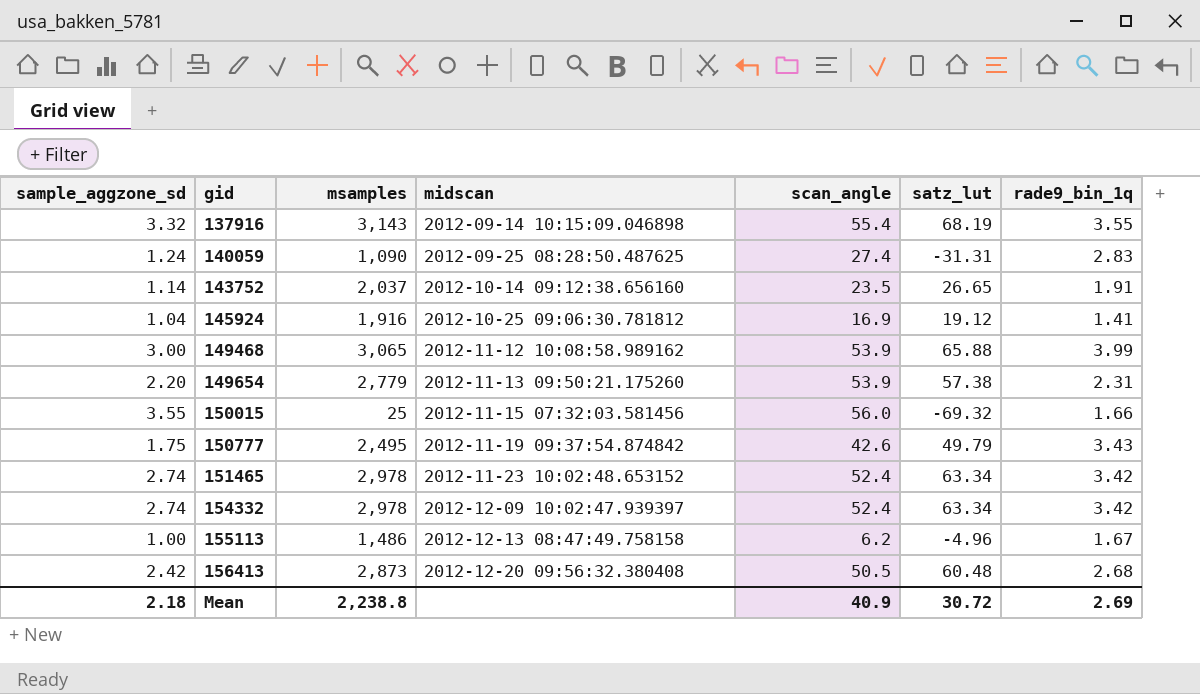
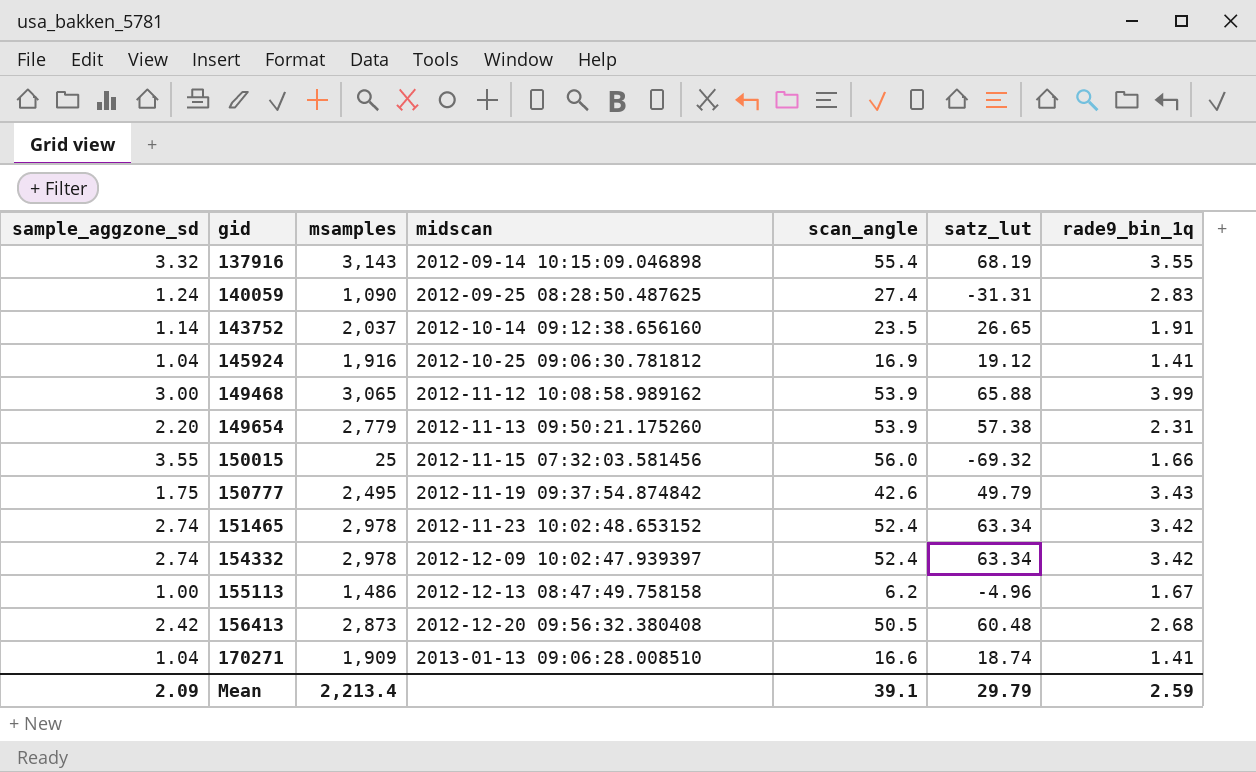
row 170271: none -> 1.04 | 1,909 | 2013-01-13 09:06:28.008510 | 16.6 | 18.74 | 1.41
Mean | sample_aggzone_sd: 2.18 -> 2.09
Mean | msamples: 2,238.8 -> 2,213.4
Mean | scan_angle: 40.9 -> 39.1
Mean | satz_lut: 30.72 -> 29.79
Mean | rade9_bin_1q: 2.69 -> 2.59

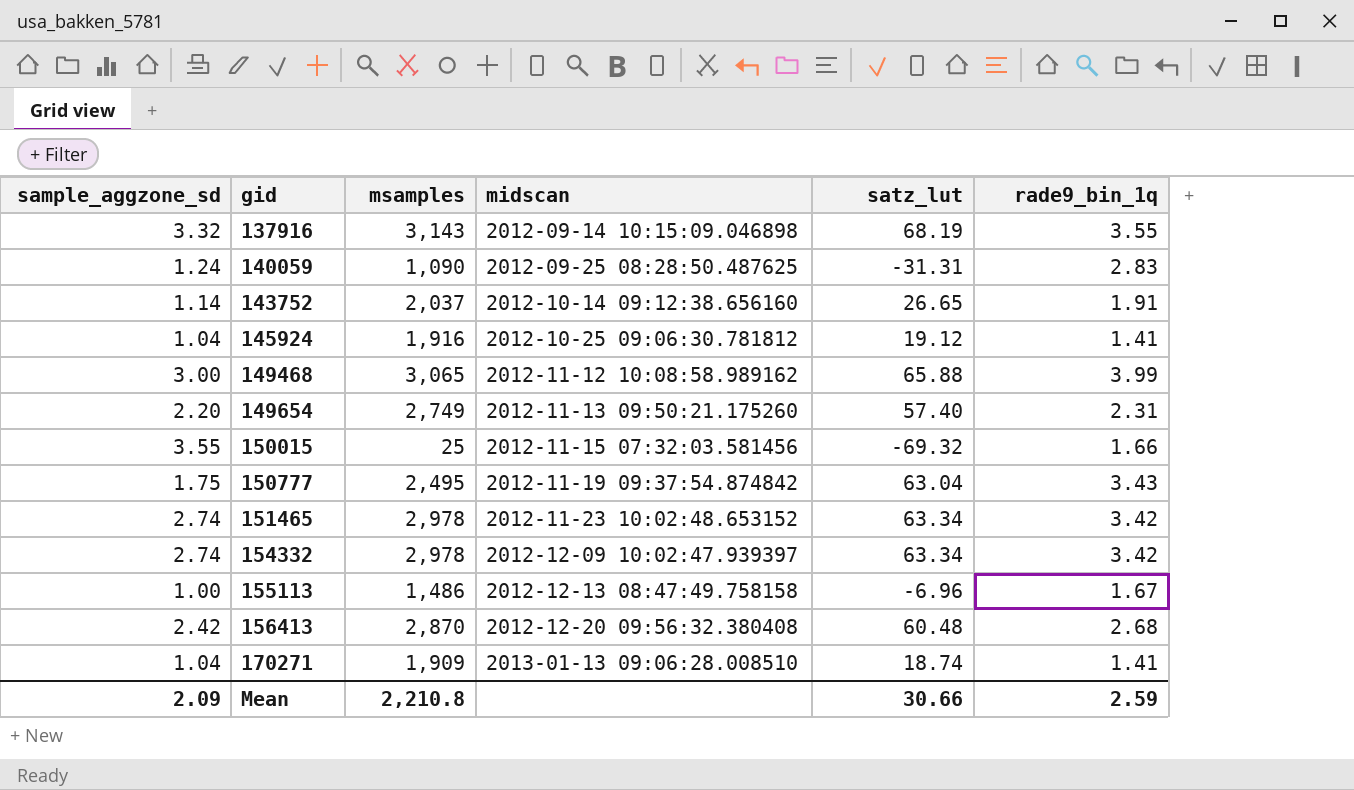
column scan_angle | position: 5 -> none
149654 | msamples: 2,779 -> 2,749
149654 | satz_lut: 57.38 -> 57.40
150777 | satz_lut: 49.79 -> 63.04
155113 | satz_lut: -4.96 -> -6.96
156413 | msamples: 2,873 -> 2,870
Mean | msamples: 2,213.4 -> 2,210.8
Mean | satz_lut: 29.79 -> 30.66

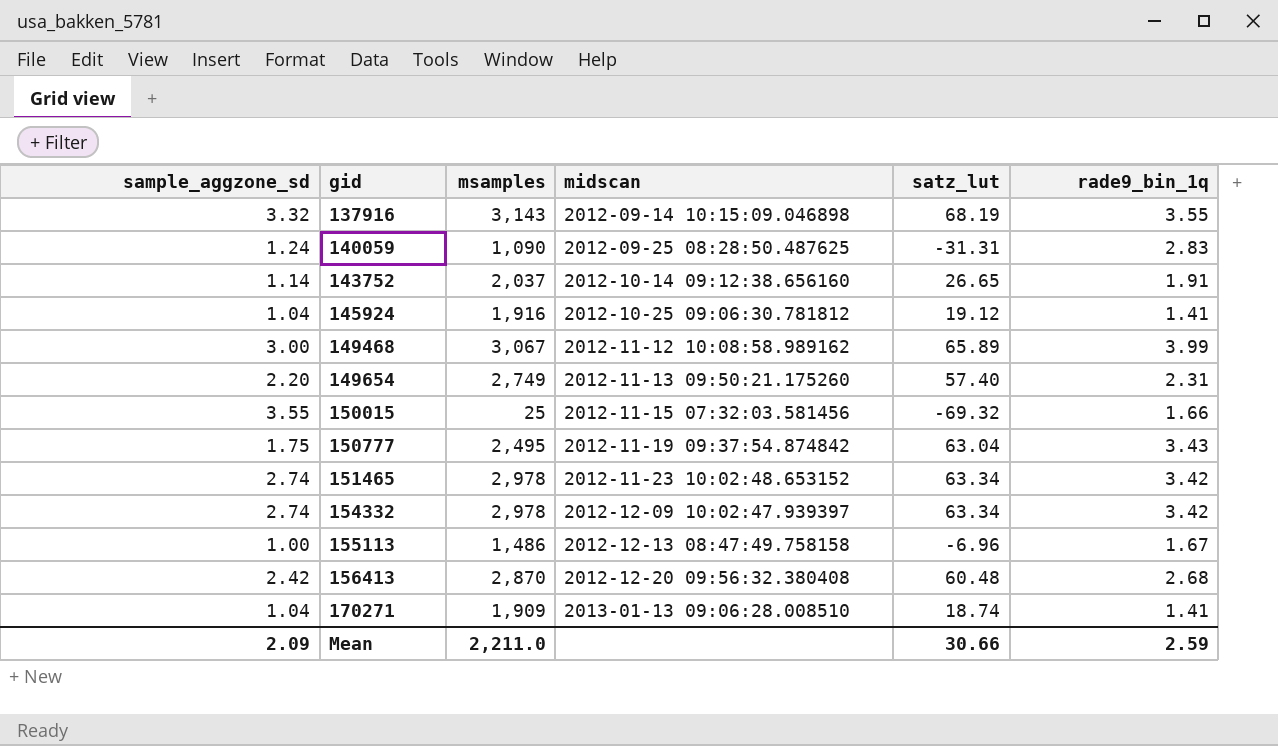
149468 | msamples: 3,065 -> 3,067
149468 | satz_lut: 65.88 -> 65.89
Mean | msamples: 2,210.8 -> 2,211.0

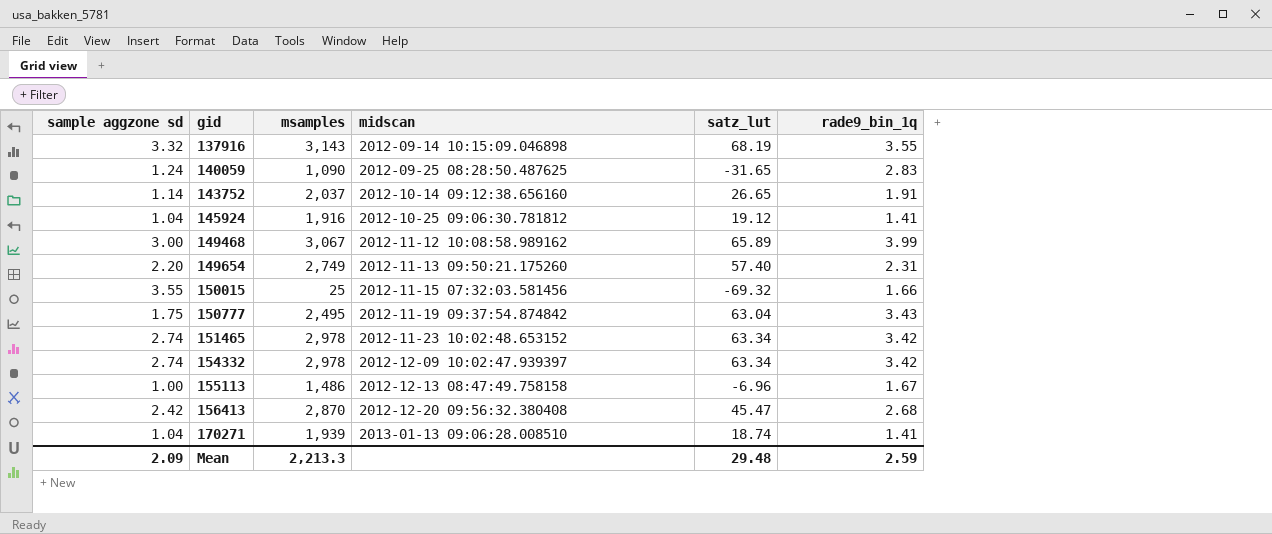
column name: sample_aggzone_sd -> sample aggzone sd
140059 | satz_lut: -31.31 -> -31.65
156413 | satz_lut: 60.48 -> 45.47
170271 | msamples: 1,909 -> 1,939
Mean | msamples: 2,211.0 -> 2,213.3
Mean | satz_lut: 30.66 -> 29.48

